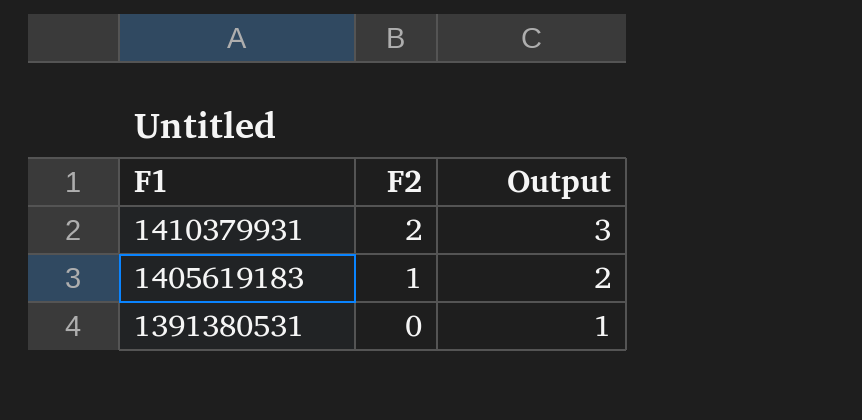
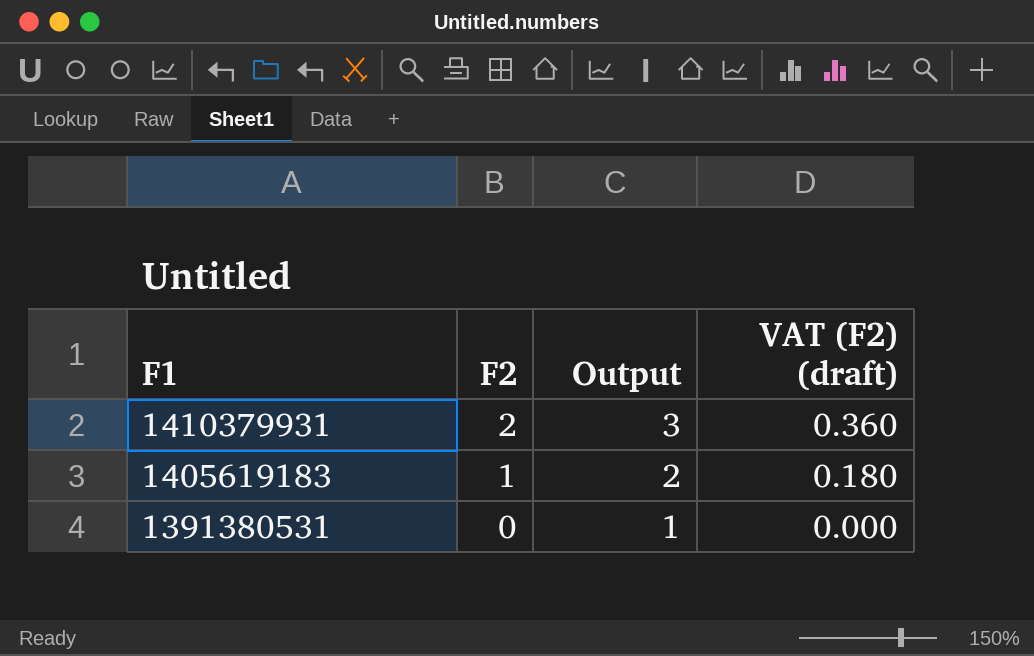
column VAT (F2) (draft) | formula: none -> [F2] * 0.18

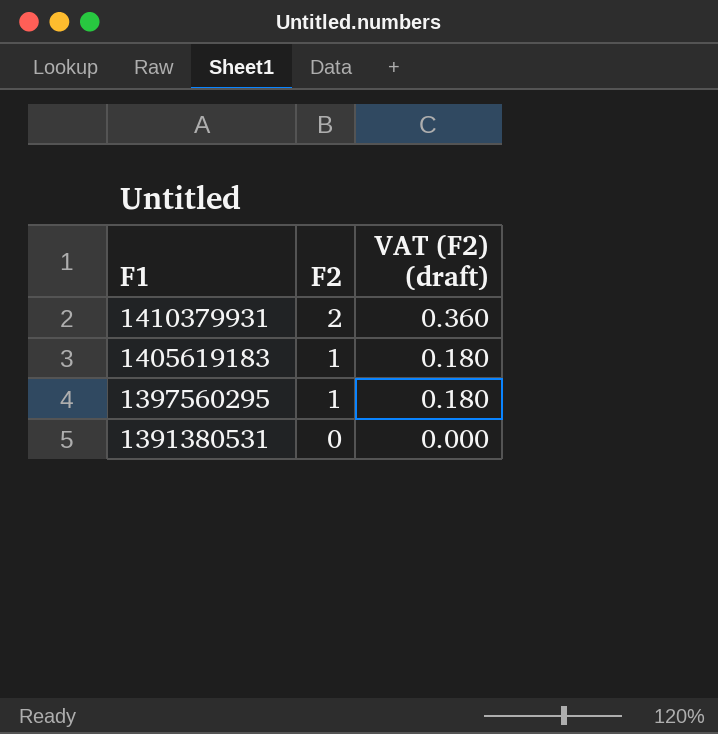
column Output | formula: [F2] + 1 -> none
row 1397560295: none -> 1 | 0.180

